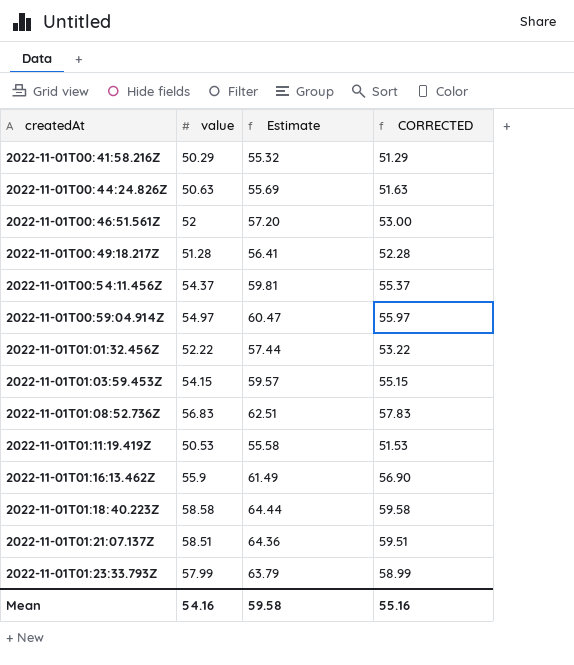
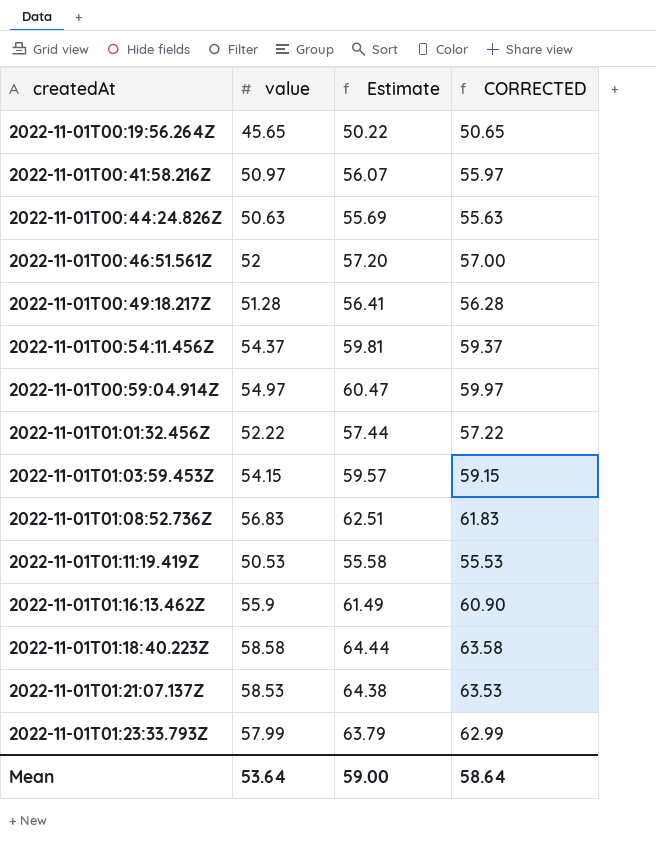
column CORRECTED | formula: [value] + 1 -> [value] + 5
row 2022-11-01T00:19:56.264Z: none -> 45.65 | 50.22 | 50.65
2022-11-01T00:41:58.216Z | value: 50.29 -> 50.97
2022-11-01T00:41:58.216Z | Estimate: 55.32 -> 56.07
2022-11-01T01:21:07.137Z | value: 58.51 -> 58.53
2022-11-01T01:21:07.137Z | Estimate: 64.36 -> 64.38
Mean | value: 54.16 -> 53.64
Mean | Estimate: 59.58 -> 59.00
Mean | CORRECTED: 55.16 -> 58.64

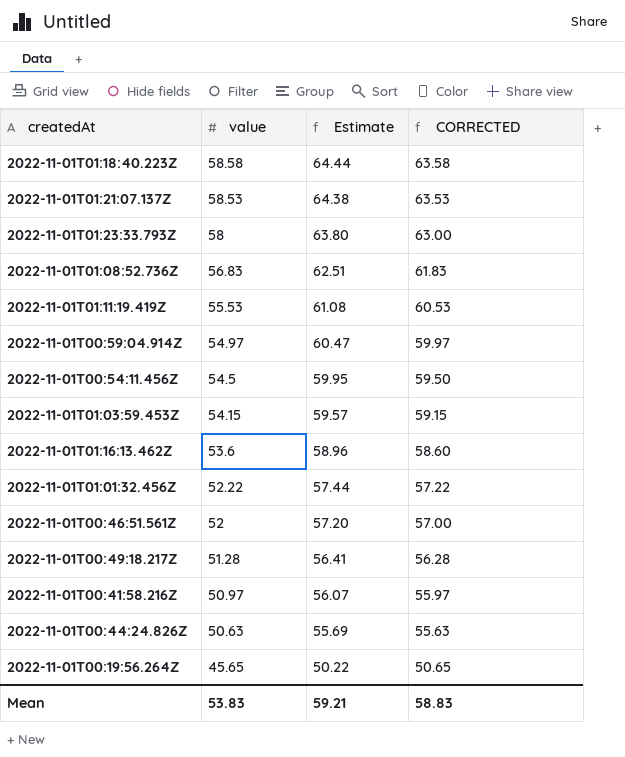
row order: createdAt ascending -> value descending
2022-11-01T01:23:33.793Z | value: 57.99 -> 58
2022-11-01T01:23:33.793Z | Estimate: 63.79 -> 63.80
2022-11-01T01:23:33.793Z | CORRECTED: 62.99 -> 63.00
2022-11-01T01:11:19.419Z | value: 50.53 -> 55.53
2022-11-01T01:11:19.419Z | Estimate: 55.58 -> 61.08
2022-11-01T01:11:19.419Z | CORRECTED: 55.53 -> 60.53
2022-11-01T00:54:11.456Z | value: 54.37 -> 54.5
2022-11-01T00:54:11.456Z | Estimate: 59.81 -> 59.95
2022-11-01T00:54:11.456Z | CORRECTED: 59.37 -> 59.50
2022-11-01T01:16:13.462Z | value: 55.9 -> 53.6
2022-11-01T01:16:13.462Z | Estimate: 61.49 -> 58.96
2022-11-01T01:16:13.462Z | CORRECTED: 60.90 -> 58.60
Mean | value: 53.64 -> 53.83
Mean | Estimate: 59.00 -> 59.21
Mean | CORRECTED: 58.64 -> 58.83

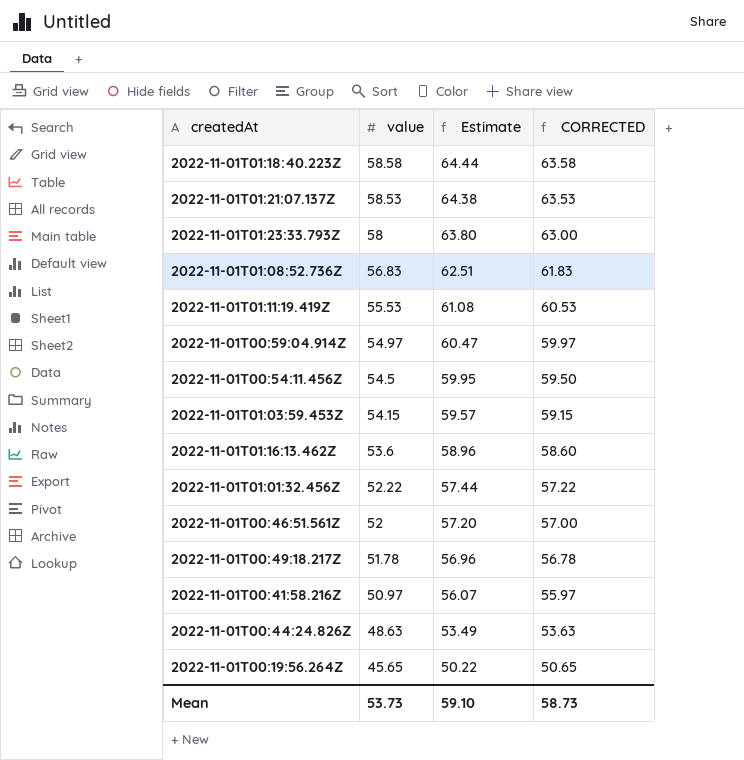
2022-11-01T00:49:18.217Z | value: 51.28 -> 51.78
2022-11-01T00:49:18.217Z | Estimate: 56.41 -> 56.96
2022-11-01T00:49:18.217Z | CORRECTED: 56.28 -> 56.78
2022-11-01T00:44:24.826Z | value: 50.63 -> 48.63
2022-11-01T00:44:24.826Z | Estimate: 55.69 -> 53.49
2022-11-01T00:44:24.826Z | CORRECTED: 55.63 -> 53.63
Mean | value: 53.83 -> 53.73
Mean | Estimate: 59.21 -> 59.10
Mean | CORRECTED: 58.83 -> 58.73

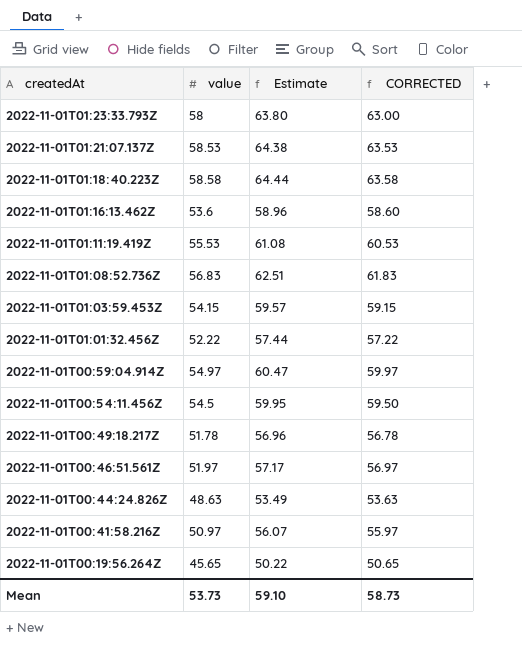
row order: value descending -> createdAt descending
2022-11-01T00:46:51.561Z | value: 52 -> 51.97
2022-11-01T00:46:51.561Z | Estimate: 57.20 -> 57.17
2022-11-01T00:46:51.561Z | CORRECTED: 57.00 -> 56.97

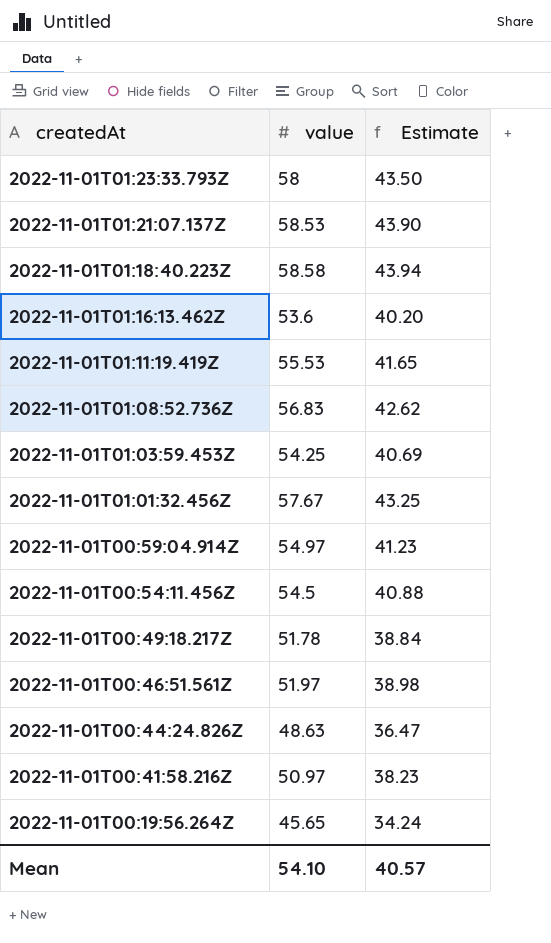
column CORRECTED | formula: [value] + 5 -> none
column Estimate | formula: [value] * 1.1 -> [value] * 0.75
2022-11-01T01:03:59.453Z | value: 54.15 -> 54.25
2022-11-01T01:01:32.456Z | value: 52.22 -> 57.67
Mean | value: 53.73 -> 54.10
Mean | Estimate: 59.10 -> 40.57

